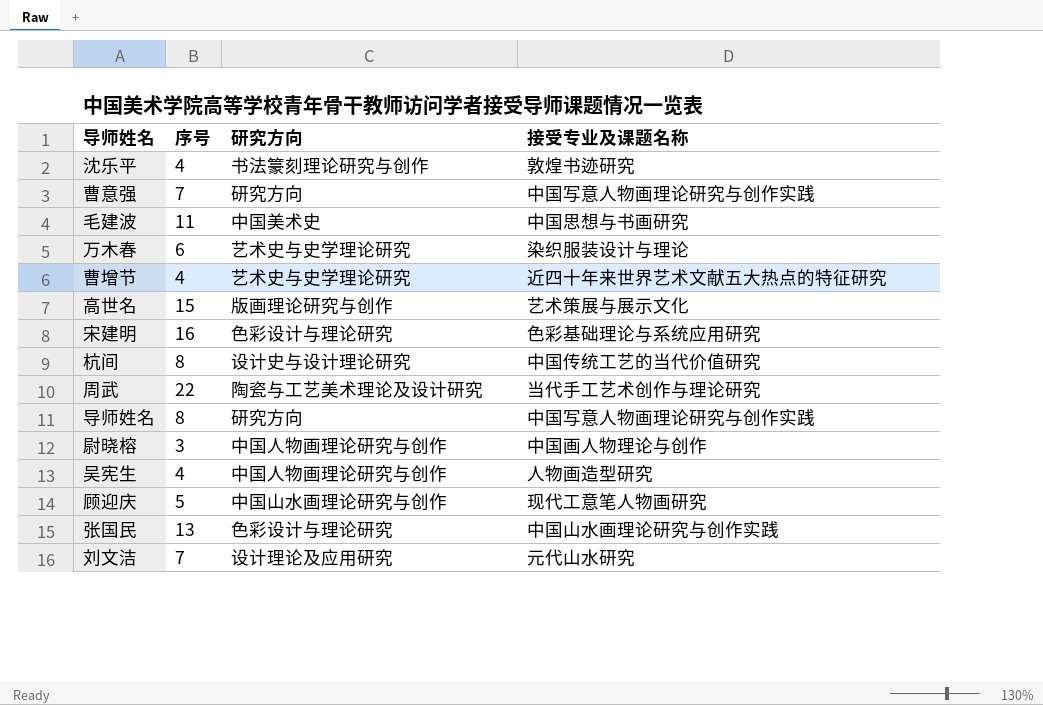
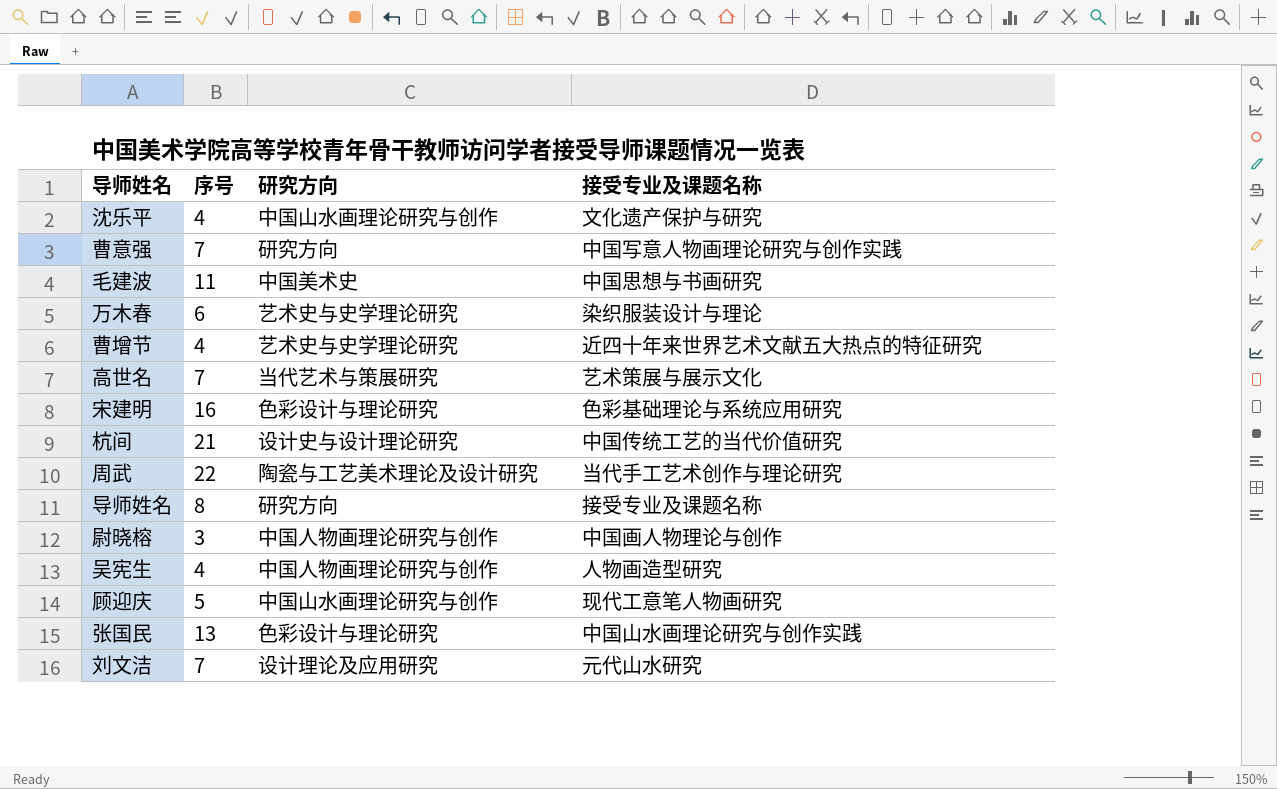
沈乐平 | 研究方向: 书法籇刻理论研究与创作 -> 中国山水画理论研究与创作
沈乐平 | 接受专业及课题名称: 敦煌书迹研究 -> 文化遗产保护与研究
高世名 | 序号: 15 -> 7
高世名 | 研究方向: 版画理论研究与创作 -> 当代艺术与策展研究
杭间 | 序号: 8 -> 21
导师姓名 | 接受专业及课题名称: 中国写意人物画理论研究与创作实践 -> 接受专业及课题名称

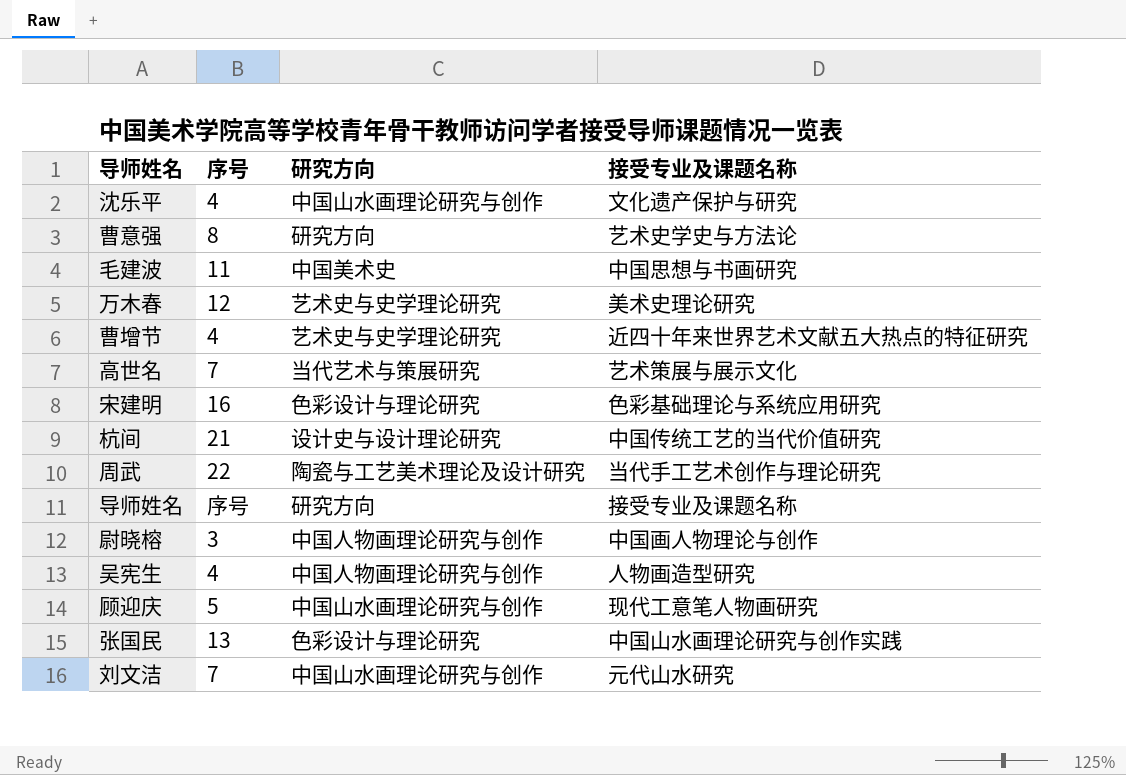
曹意强 | 序号: 7 -> 8
曹意强 | 接受专业及课题名称: 中国写意人物画理论研究与创作实践 -> 艺术史学史与方法论
万木春 | 序号: 6 -> 12
万木春 | 接受专业及课题名称: 染织服装设计与理论 -> 美术史理论研究
导师姓名 | 序号: 8 -> 序号
刘文洁 | 研究方向: 设计理论及应用研究 -> 中国山水画理论研究与创作

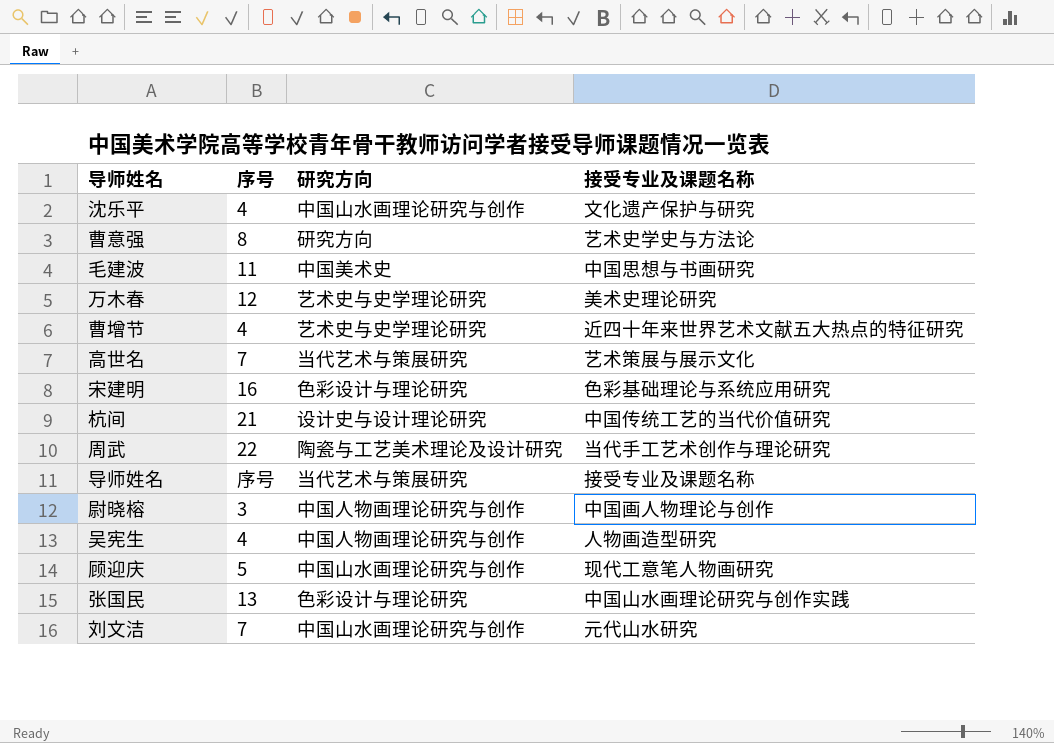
导师姓名 | 研究方向: 研究方向 -> 当代艺术与策展研究

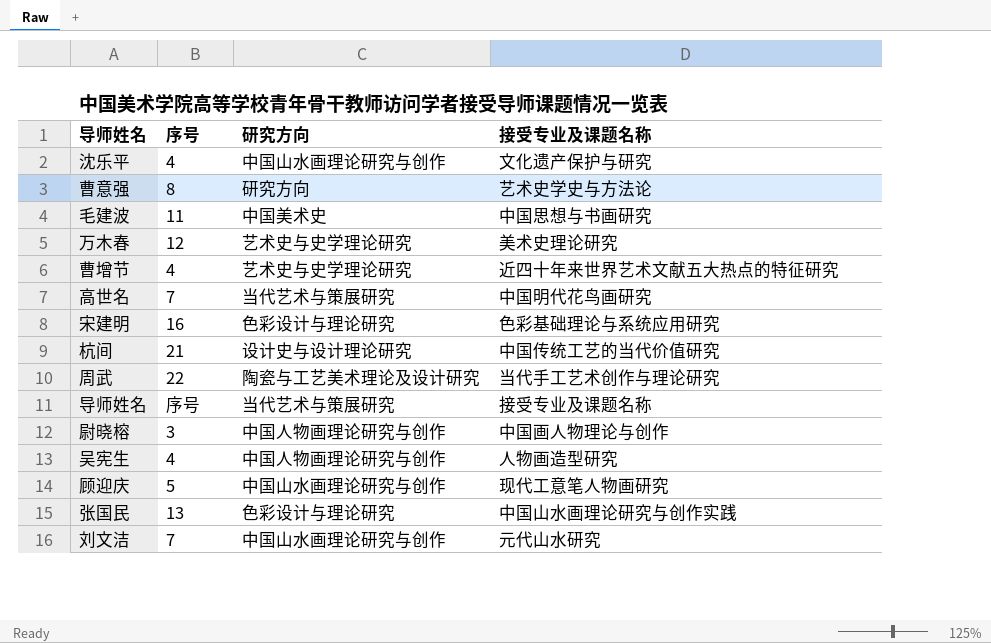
高世名 | 接受专业及课题名称: 艺术策展与展示文化 -> 中国明代花鸟画研究

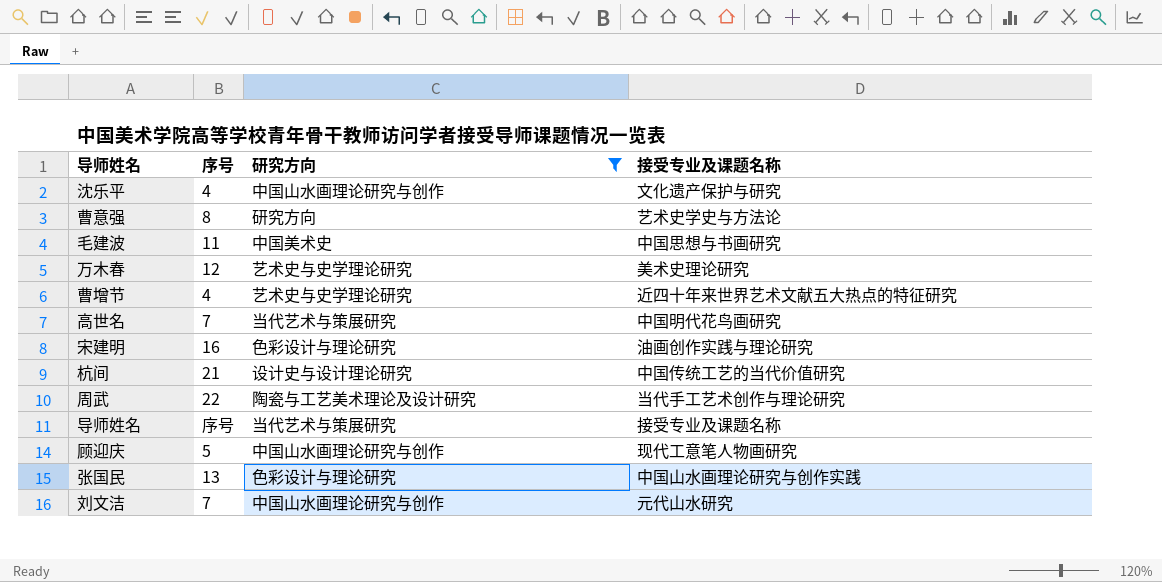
filter: none -> 研究方向 != 中国人物画理论研究与创作
宋建明 | 接受专业及课题名称: 色彩基础理论与系统应用研究 -> 油画创作实践与理论研究

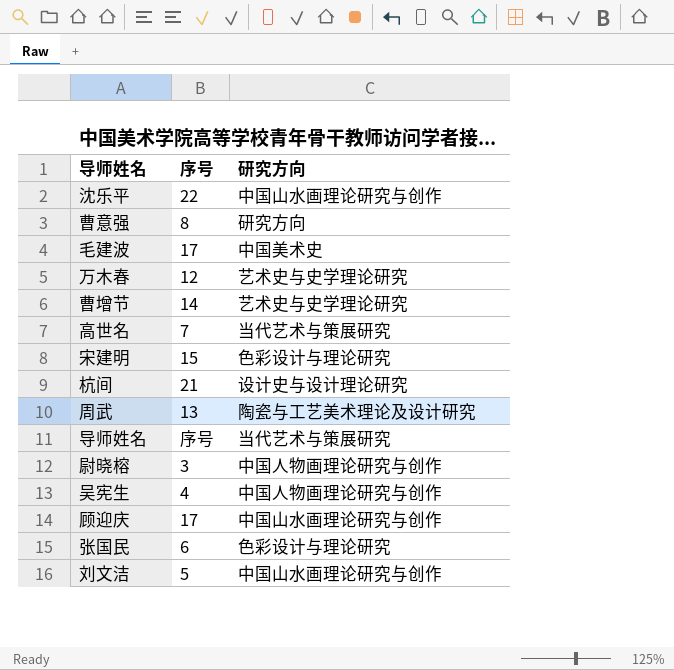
filter: 研究方向 != 中国人物画理论研究与创作 -> none
column 接受专业及课题名称 | position: 4 -> none
沈乐平 | 序号: 4 -> 22
毛建波 | 序号: 11 -> 17
曹增节 | 序号: 4 -> 14
宋建明 | 序号: 16 -> 15
周武 | 序号: 22 -> 13
顾迎庆 | 序号: 5 -> 17
张国民 | 序号: 13 -> 6
刘文洁 | 序号: 7 -> 5

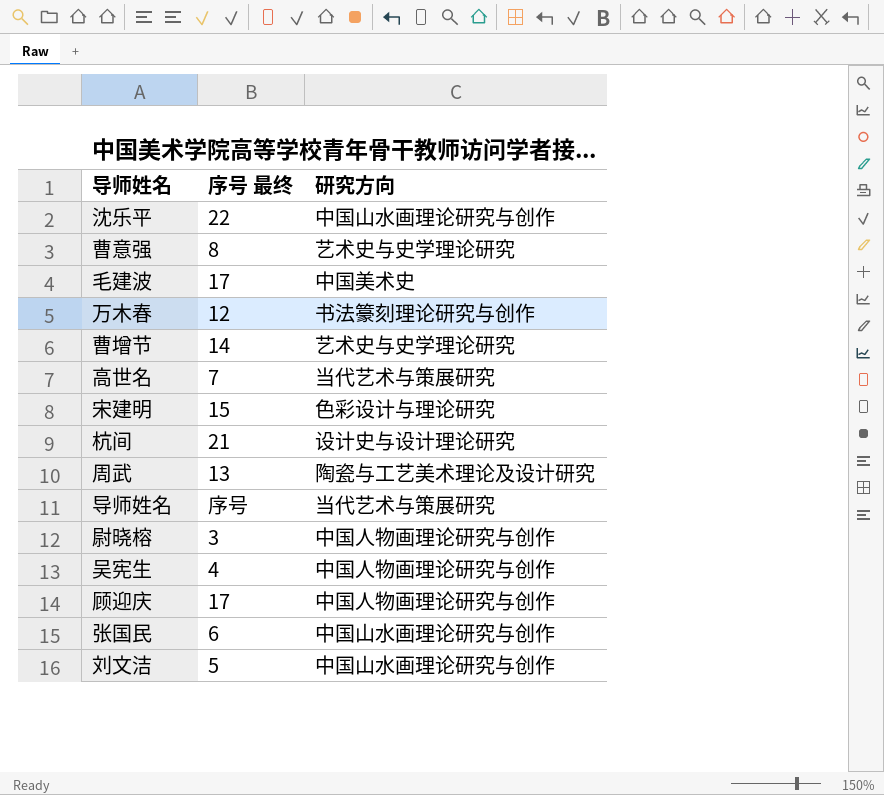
column name: 序号 -> 序号 最终
曹意强 | 研究方向: 研究方向 -> 艺术史与史学理论研究
万木春 | 研究方向: 艺术史与史学理论研究 -> 书法籇刻理论研究与创作
顾迎庆 | 研究方向: 中国山水画理论研究与创作 -> 中国人物画理论研究与创作
张国民 | 研究方向: 色彩设计与理论研究 -> 中国山水画理论研究与创作

